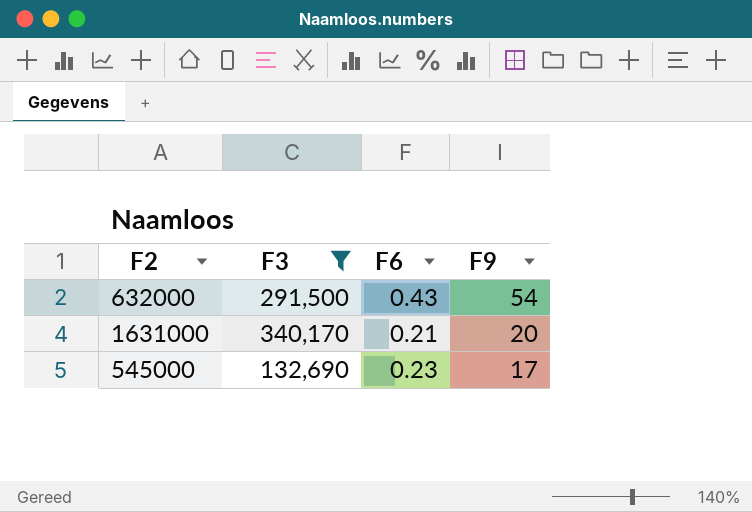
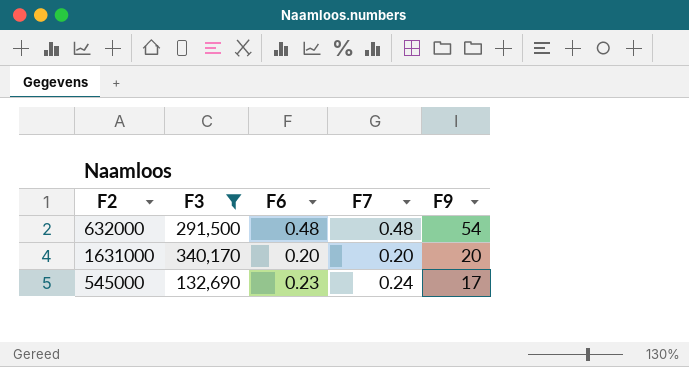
column F7 | position: none -> 4
632000 | F6: 0.43 -> 0.48
1631000 | F6: 0.21 -> 0.20

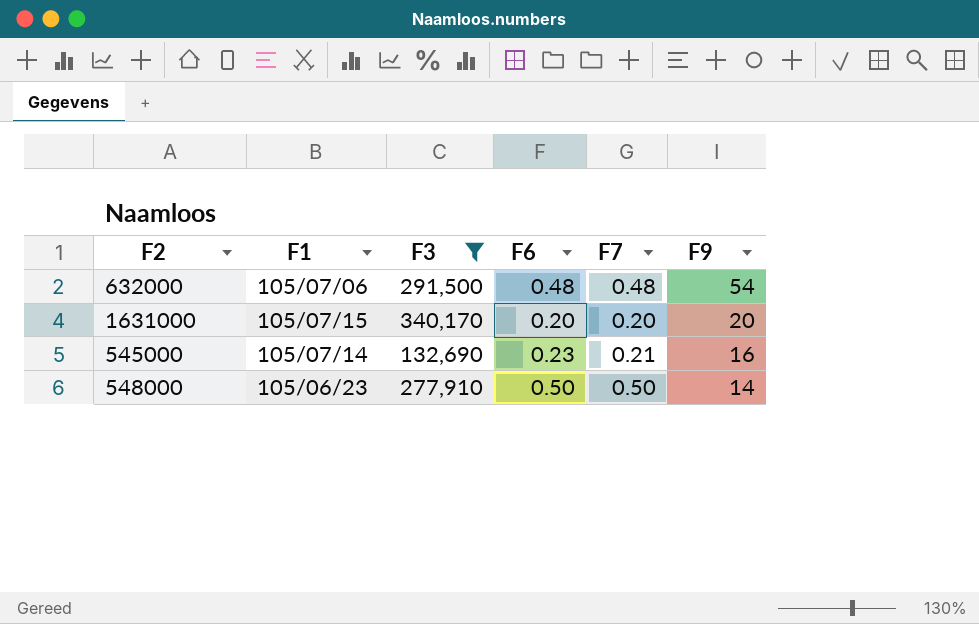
column F1 | position: none -> 2
545000 | F7: 0.24 -> 0.21
545000 | F9: 17 -> 16
row 548000: none -> 105/06/23 | 277,910 | 0.50 | 0.50 | 14

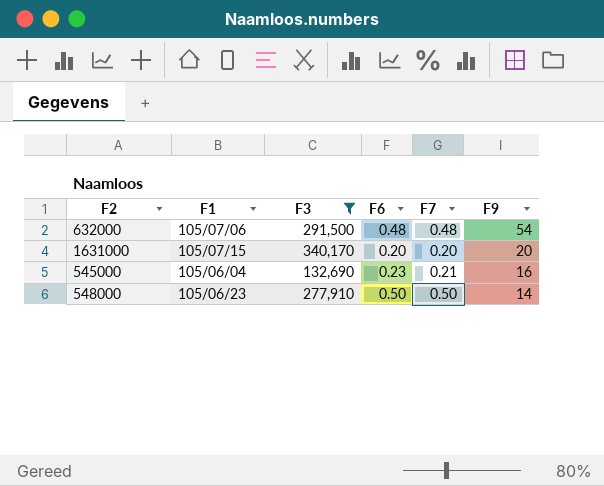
545000 | F1: 105/07/14 -> 105/06/04

